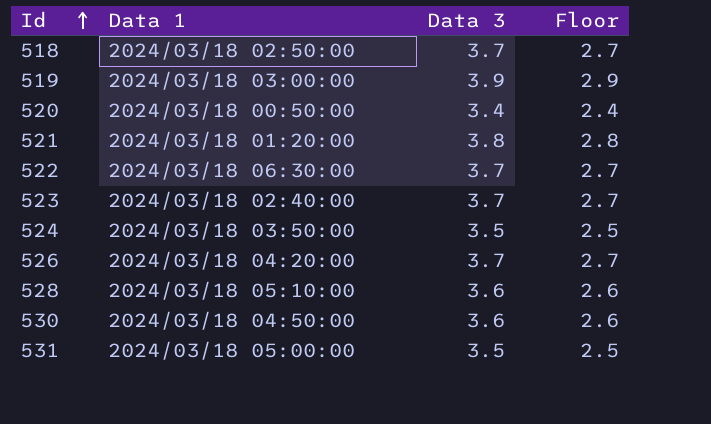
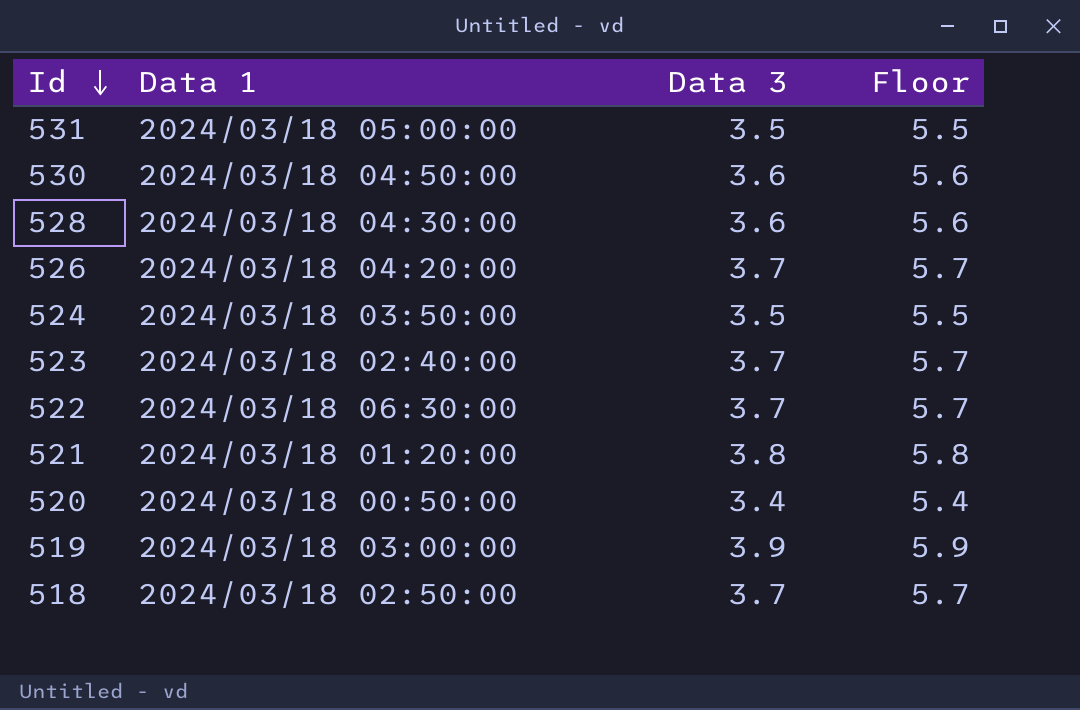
row order: Id ascending -> Id descending
column Floor | formula: [Data 3] - 1 -> [Data 3] + 2
528 | Data 1: 2024/03/18 05:10:00 -> 2024/03/18 04:30:00

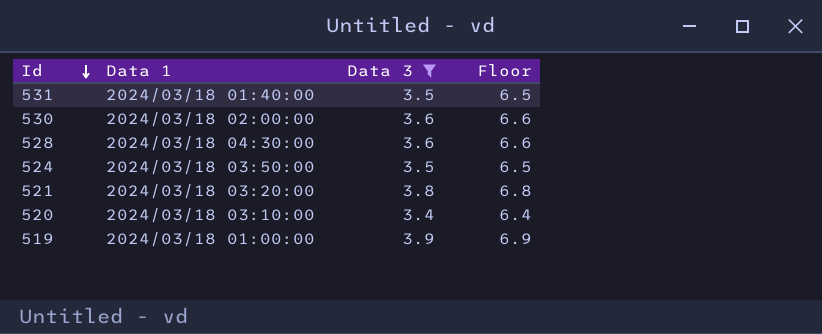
filter: none -> Data 3 != 3.7
column Floor | formula: [Data 3] + 2 -> [Data 3] + 3
531 | Data 1: 2024/03/18 05:00:00 -> 2024/03/18 01:40:00
530 | Data 1: 2024/03/18 04:50:00 -> 2024/03/18 02:00:00
521 | Data 1: 2024/03/18 01:20:00 -> 2024/03/18 03:20:00
520 | Data 1: 2024/03/18 00:50:00 -> 2024/03/18 03:10:00
519 | Data 1: 2024/03/18 03:00:00 -> 2024/03/18 01:00:00

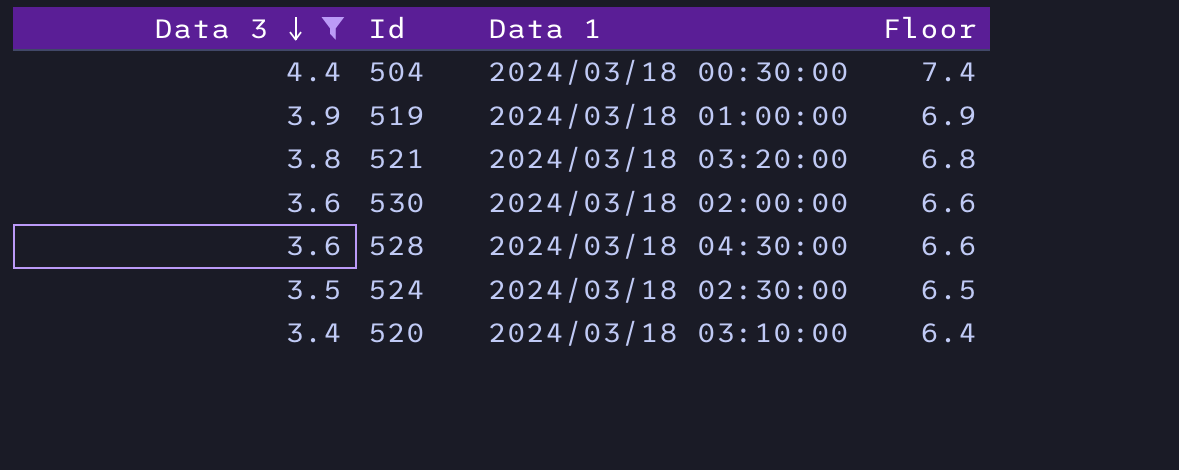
row order: Id descending -> Data 3 descending
column Data 3 | position: 3 -> 1
row 531: 2024/03/18 01:40:00 | 3.5 | 6.5 -> none
row 504: none -> 4.4 | 2024/03/18 00:30:00 | 7.4
524 | Data 1: 2024/03/18 03:50:00 -> 2024/03/18 02:30:00

